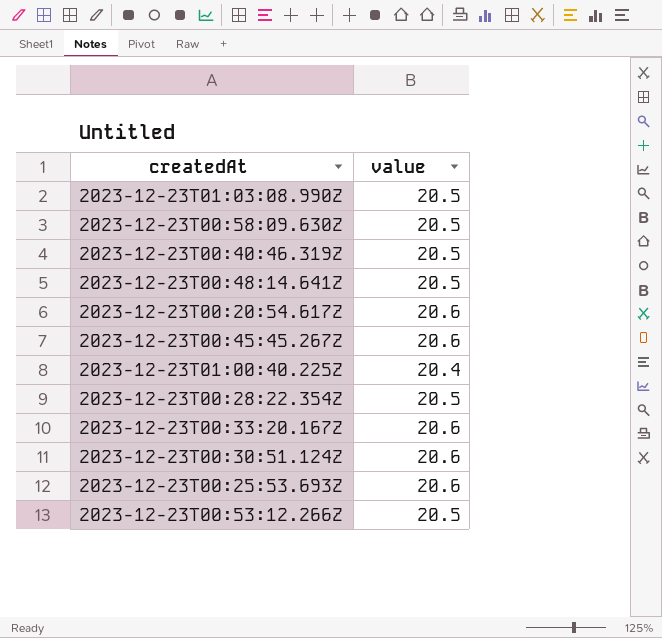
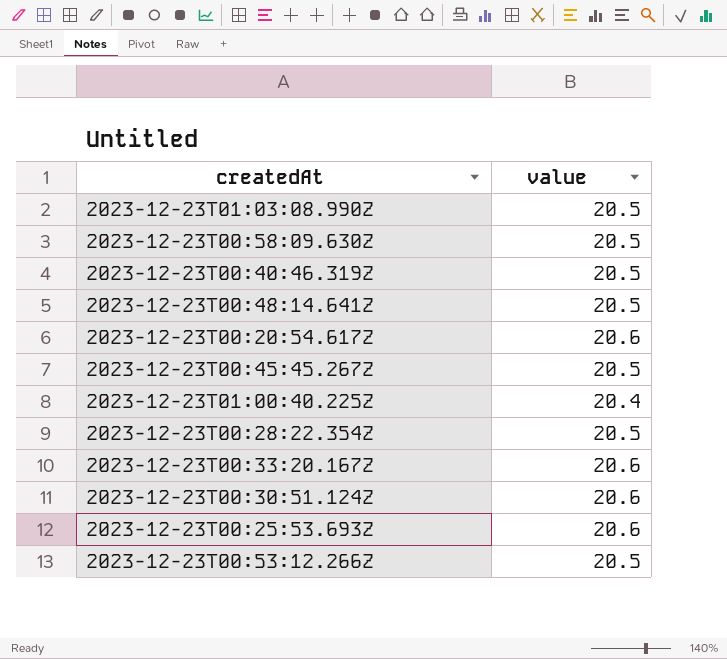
2023-12-23T00:45:45.267Z | value: 20.6 -> 20.5

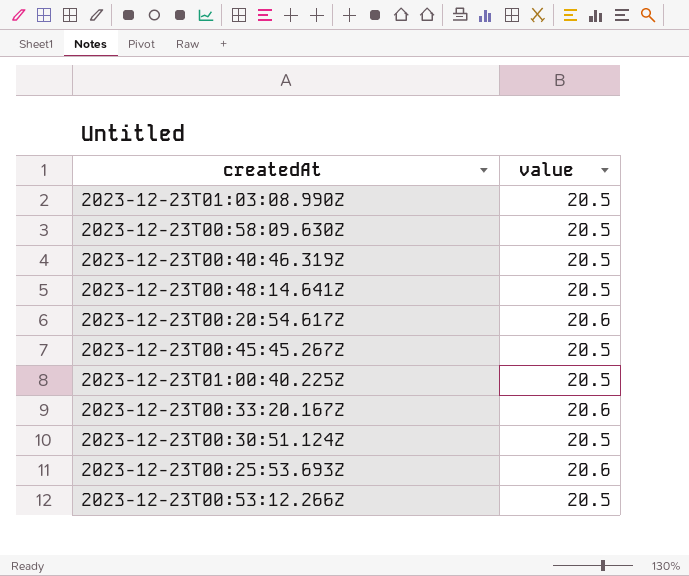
row 2023-12-23T00:28:22.354Z: 20.5 -> none
2023-12-23T01:00:40.225Z | value: 20.4 -> 20.5
2023-12-23T00:30:51.124Z | value: 20.6 -> 20.5

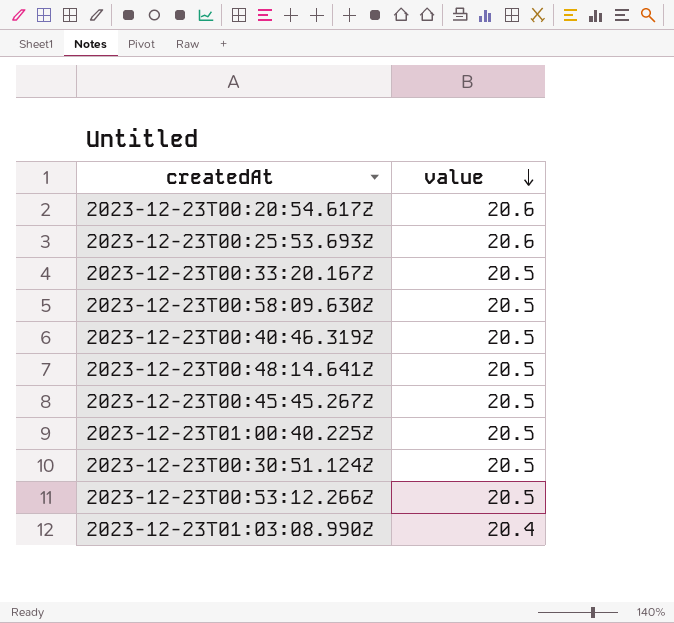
row order: none -> value descending
2023-12-23T00:33:20.167Z | value: 20.6 -> 20.5
2023-12-23T01:03:08.990Z | value: 20.5 -> 20.4

